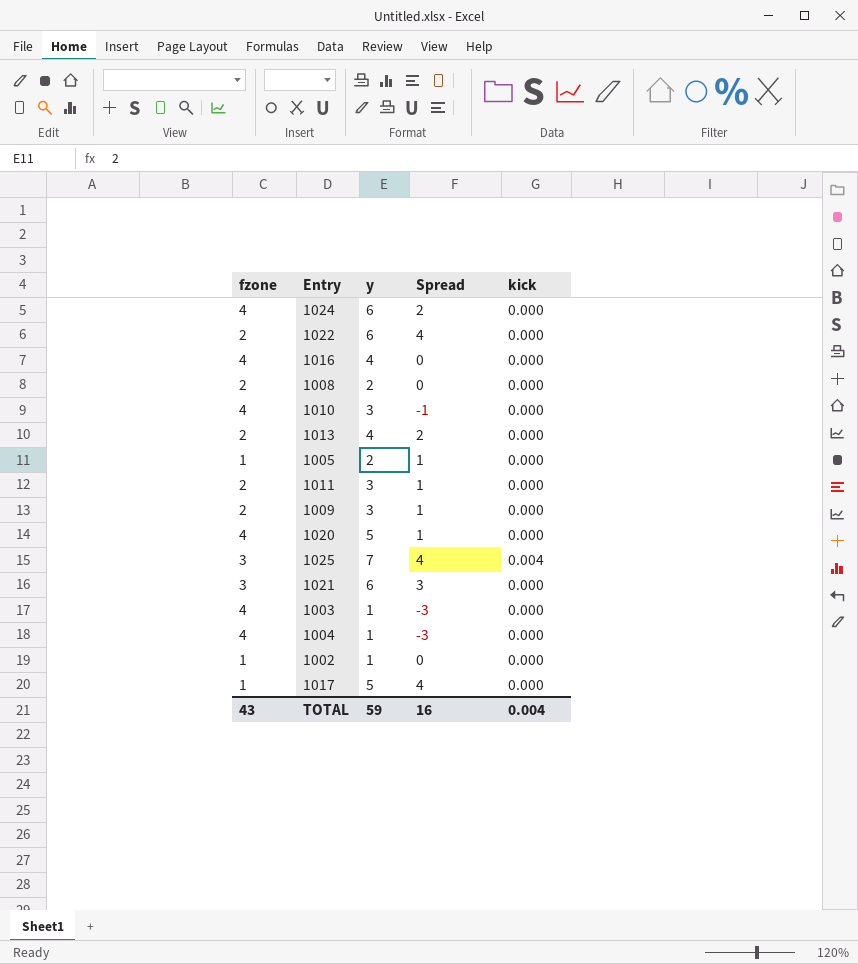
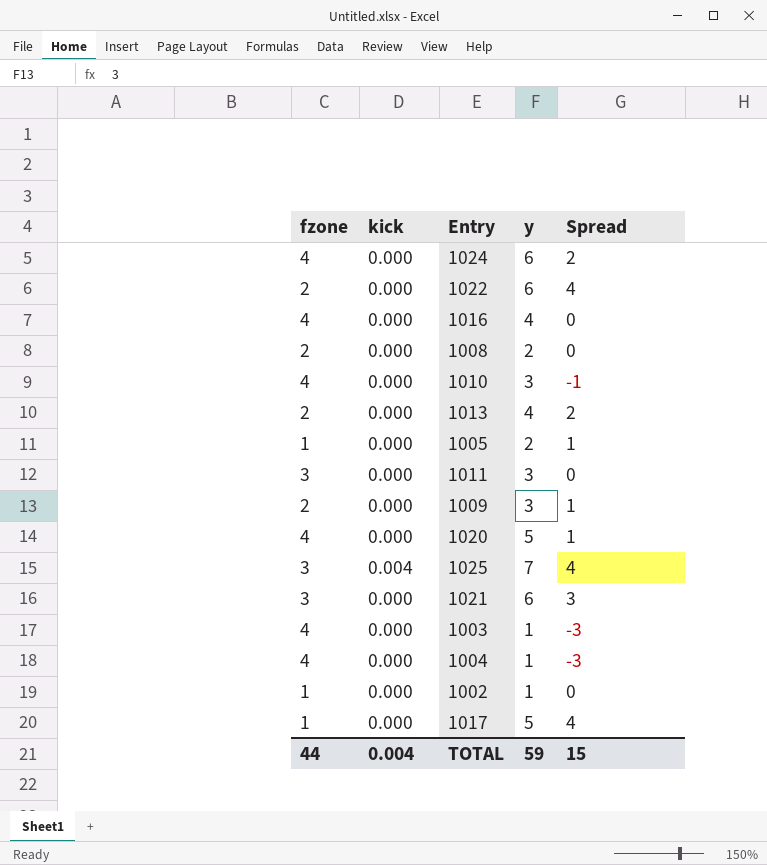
column kick | position: 5 -> 2
1011 | fzone: 2 -> 3
1011 | Spread: 1 -> 0
TOTAL | fzone: 43 -> 44
TOTAL | Spread: 16 -> 15

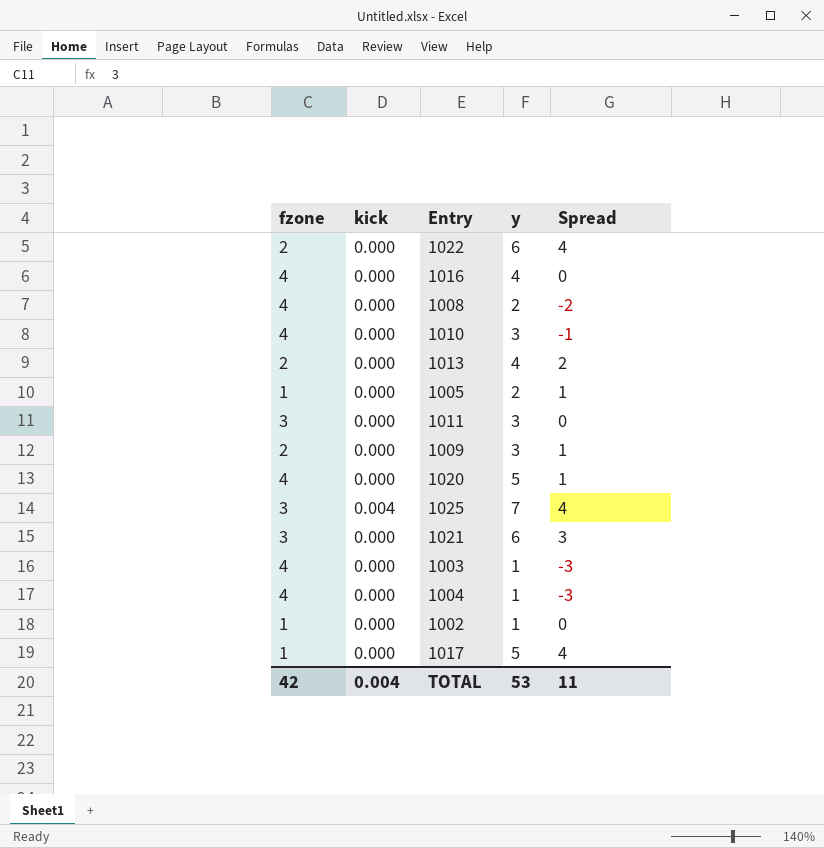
row 1024: 4 | 0.000 | 6 | 2 -> none
1008 | fzone: 2 -> 4
1008 | Spread: 0 -> -2
TOTAL | fzone: 44 -> 42
TOTAL | y: 59 -> 53
TOTAL | Spread: 15 -> 11

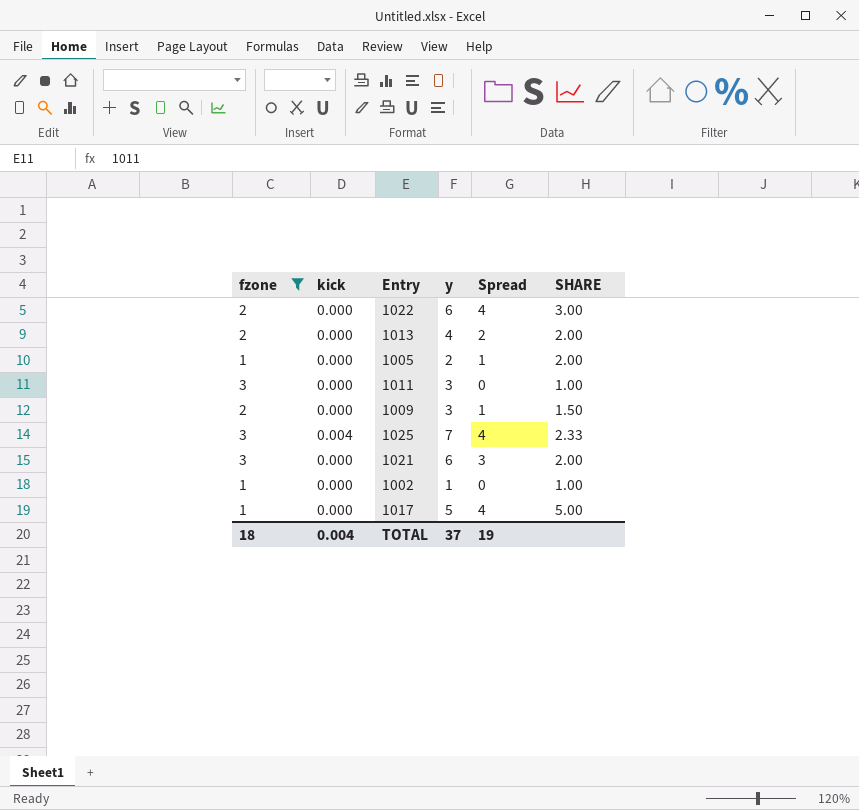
filter: none -> fzone != 4
column SHARE | formula: none -> [y] / [fzone]
TOTAL | fzone: 42 -> 18
TOTAL | y: 53 -> 37
TOTAL | Spread: 11 -> 19

